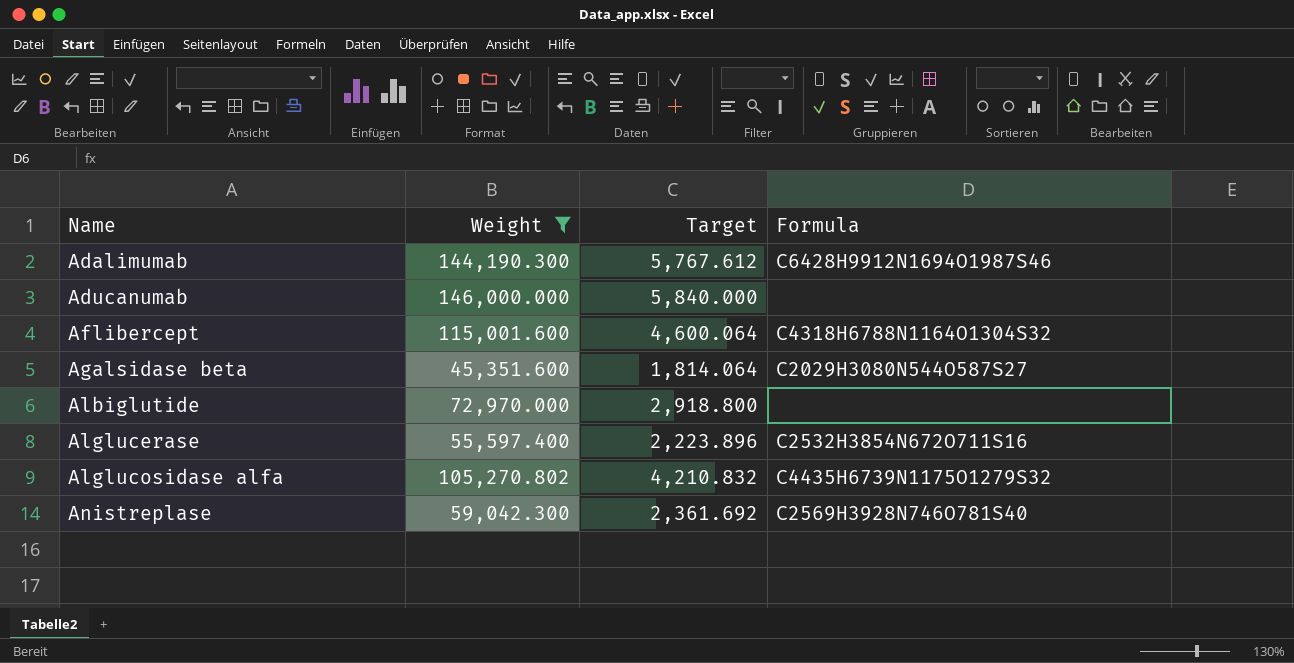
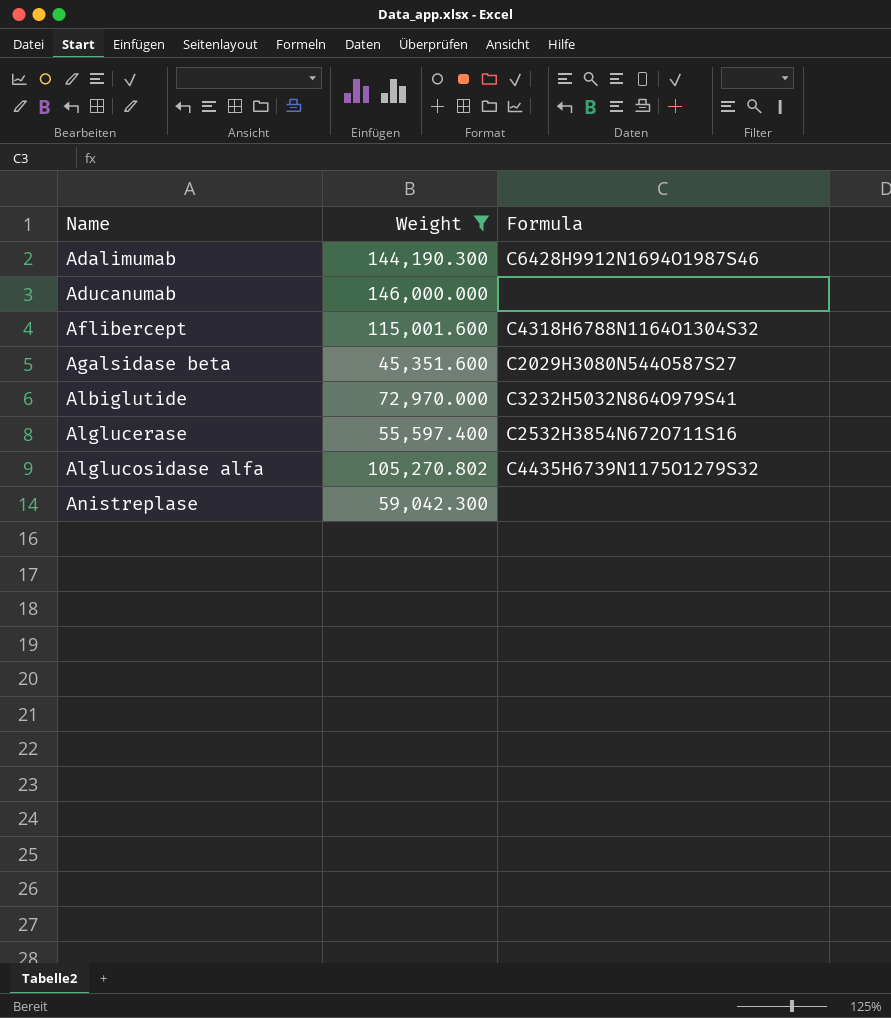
column Target | formula: [Weight] * 0.04 -> none
Albiglutide | Formula: none -> C3232H5032N864O979S41
Anistreplase | Formula: C2569H3928N746O781S40 -> none

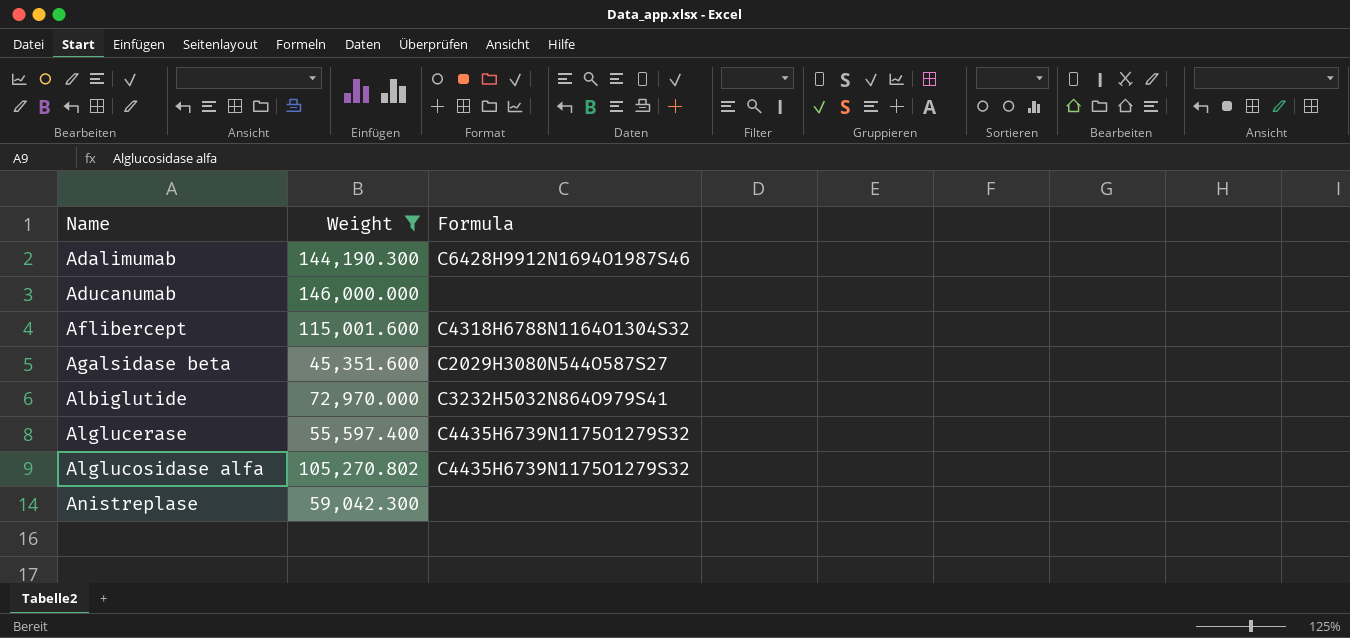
Alglucerase | Formula: C2532H3854N672O711S16 -> C4435H6739N1175O1279S32

